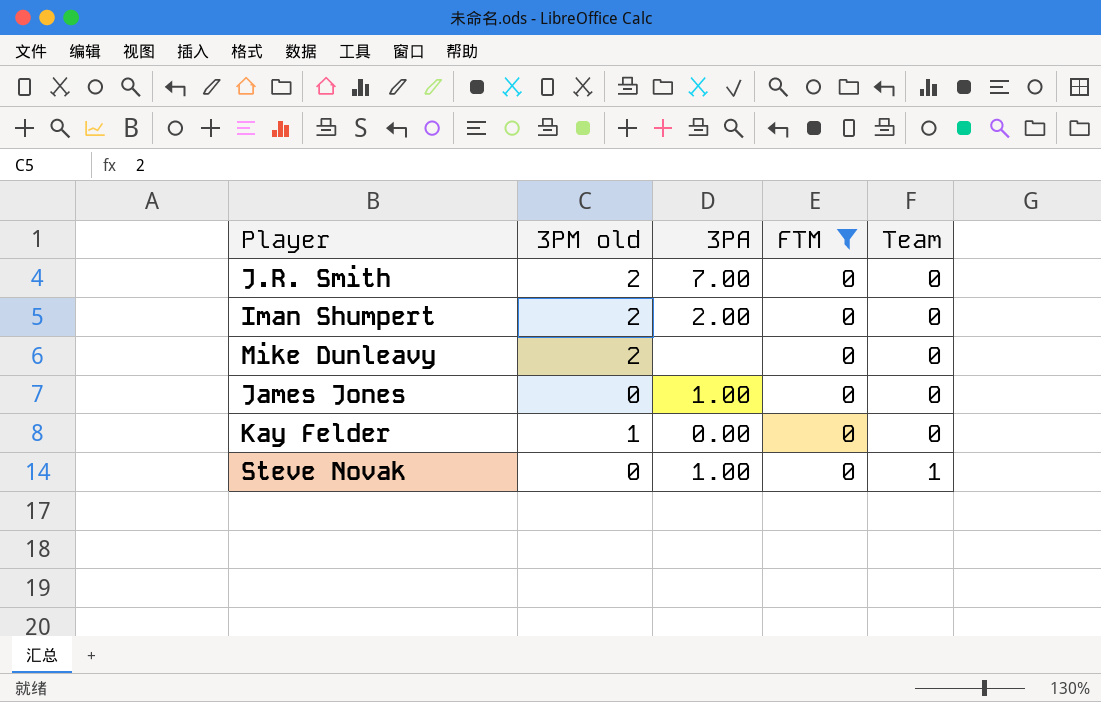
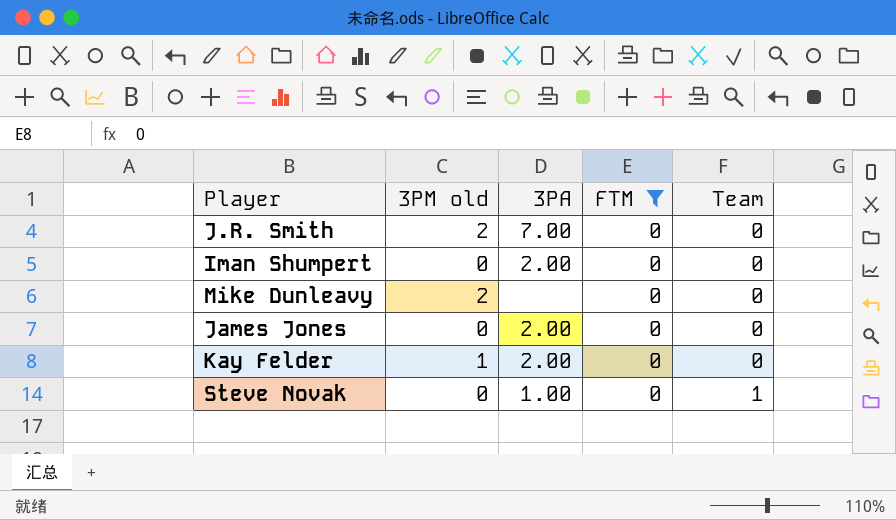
Iman Shumpert | 3PM old: 2 -> 0
James Jones | 3PA: 1.00 -> 2.00
Kay Felder | 3PA: 0.00 -> 2.00

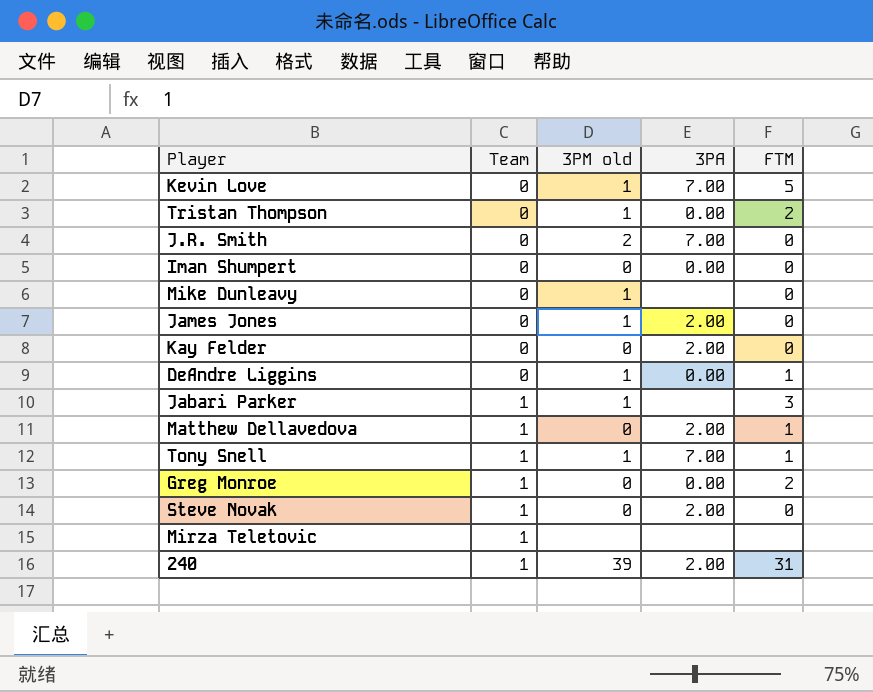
filter: FTM = 0 -> none
column Team | position: 5 -> 2
Iman Shumpert | 3PA: 2.00 -> 0.00
Mike Dunleavy | 3PM old: 2 -> 1
James Jones | 3PM old: 0 -> 1
Kay Felder | 3PM old: 1 -> 0
Steve Novak | 3PA: 1.00 -> 2.00

